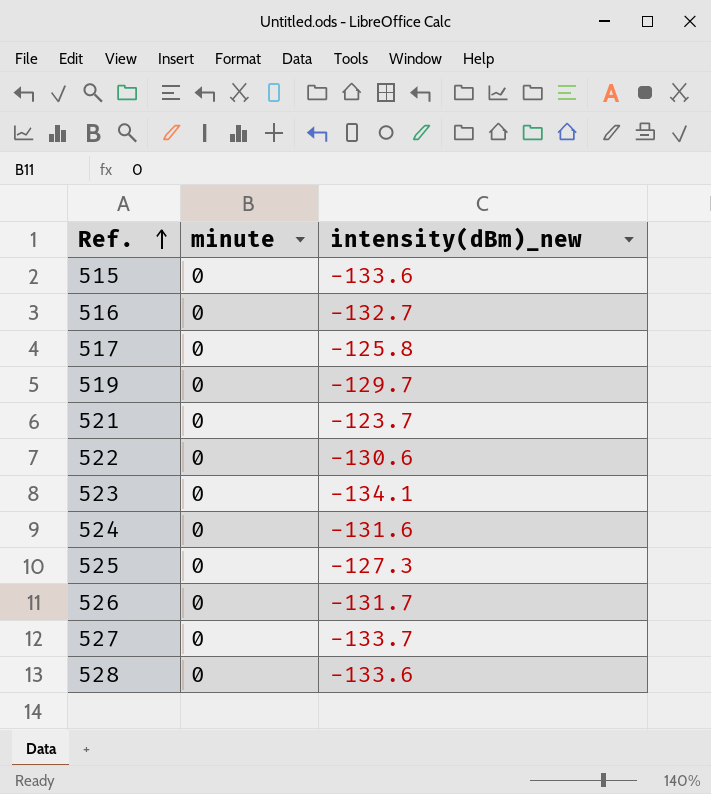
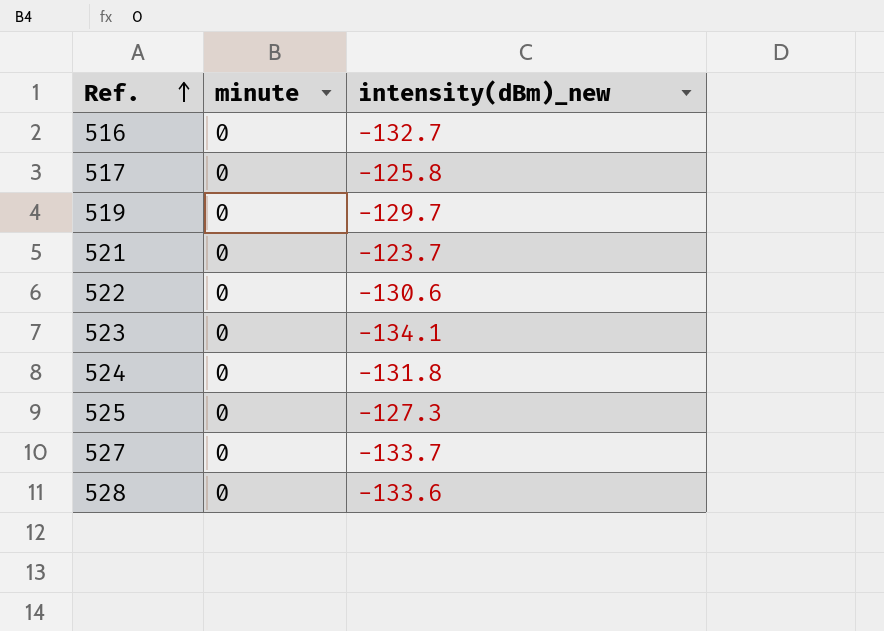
row 515: 0 | -133.6 -> none
row 526: 0 | -131.7 -> none
524 | intensity(dBm)_new: -131.6 -> -131.8

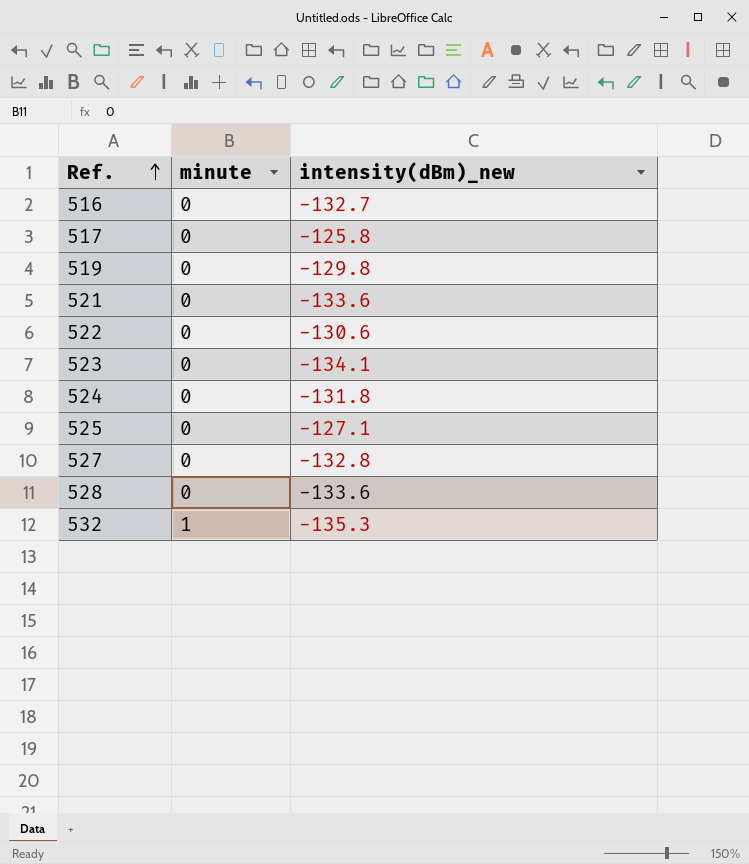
519 | intensity(dBm)_new: -129.7 -> -129.8
521 | intensity(dBm)_new: -123.7 -> -133.6
525 | intensity(dBm)_new: -127.3 -> -127.1
527 | intensity(dBm)_new: -133.7 -> -132.8
row 532: none -> 1 | -135.3

